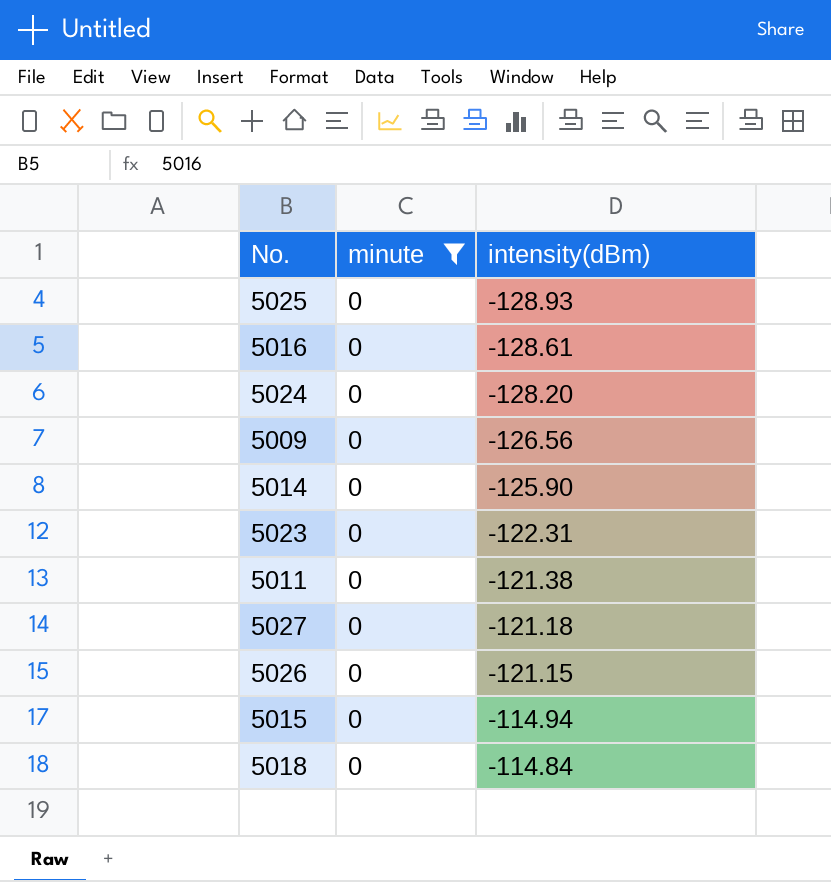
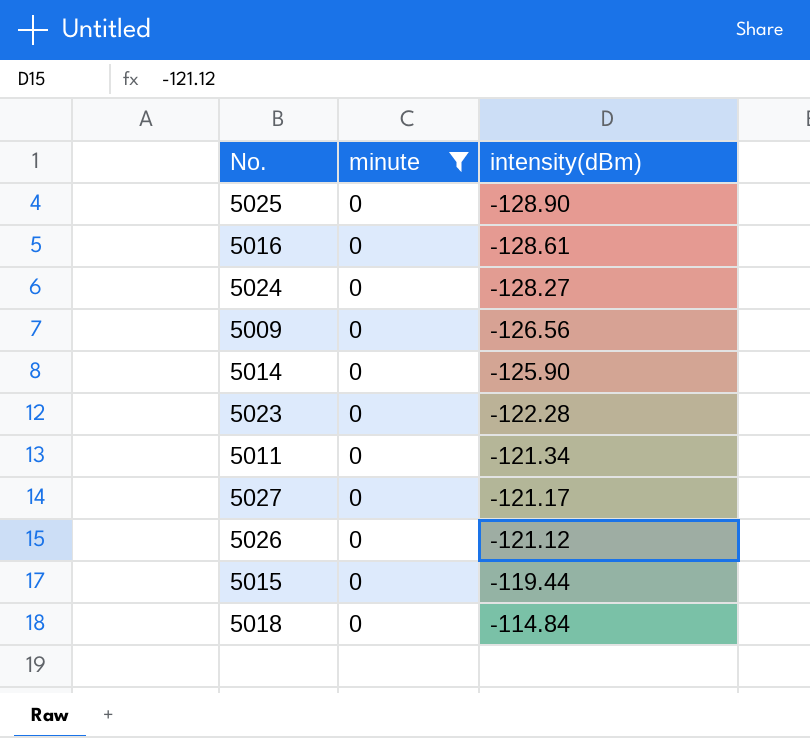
5025 | intensity(dBm): -128.93 -> -128.90
5024 | intensity(dBm): -128.20 -> -128.27
5023 | intensity(dBm): -122.31 -> -122.28
5011 | intensity(dBm): -121.38 -> -121.34
5027 | intensity(dBm): -121.18 -> -121.17
5026 | intensity(dBm): -121.15 -> -121.12
5015 | intensity(dBm): -114.94 -> -119.44

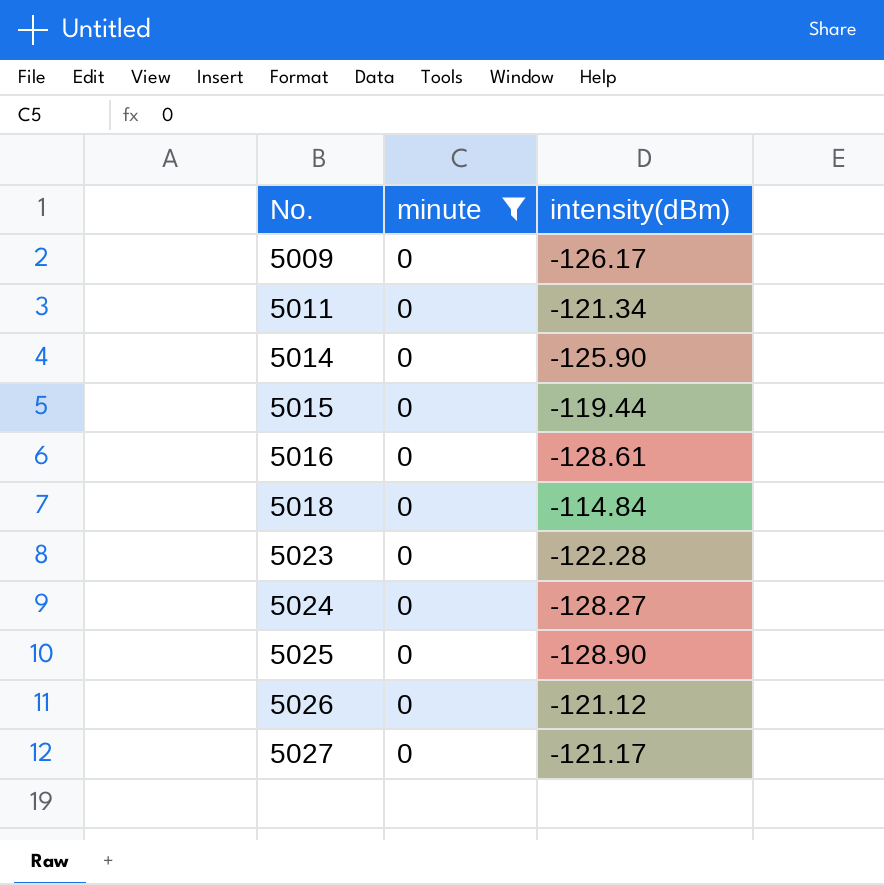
row order: intensity(dBm) ascending -> No. ascending
5009 | intensity(dBm): -126.56 -> -126.17

